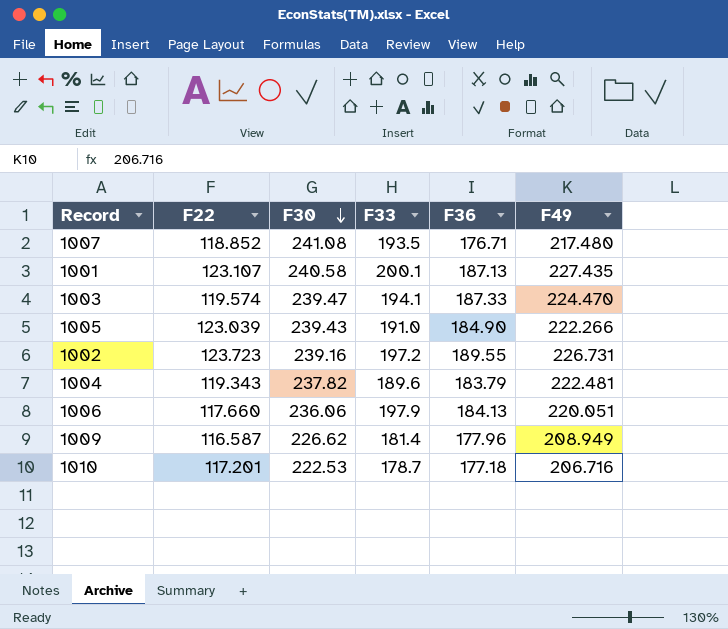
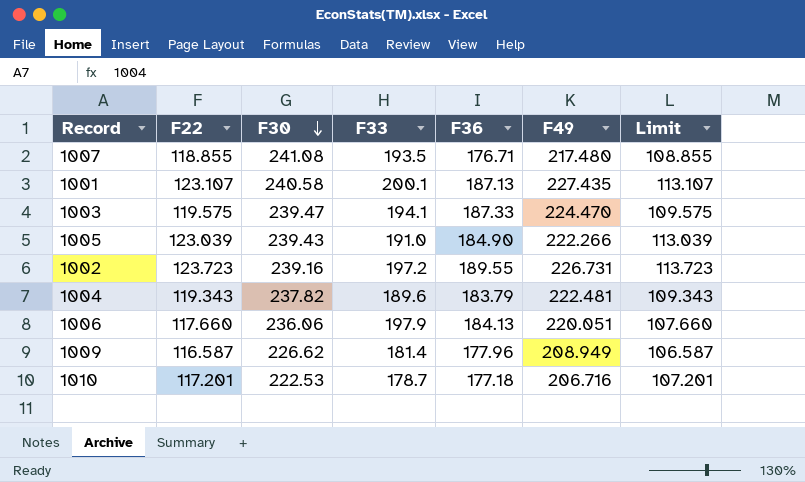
column Limit | formula: none -> [F22] - 10
1007 | F22: 118.852 -> 118.855
1003 | F22: 119.574 -> 119.575

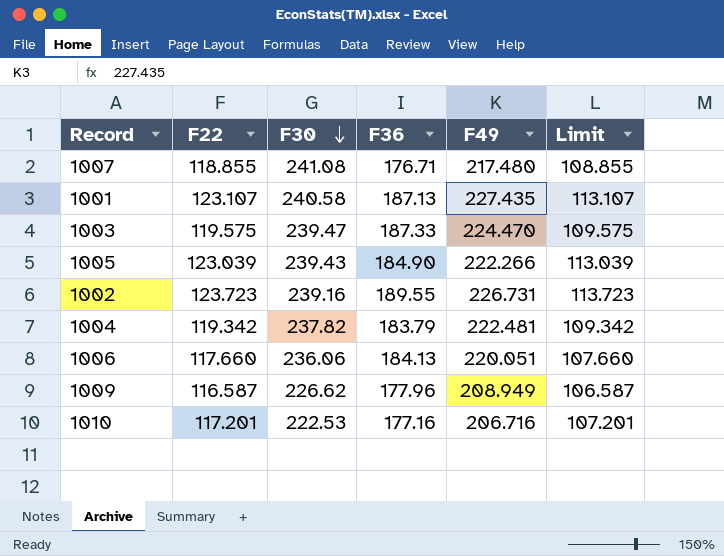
column F33 | position: 4 -> none
1004 | F22: 119.343 -> 119.342
1004 | Limit: 109.343 -> 109.342
1010 | F36: 177.18 -> 177.16

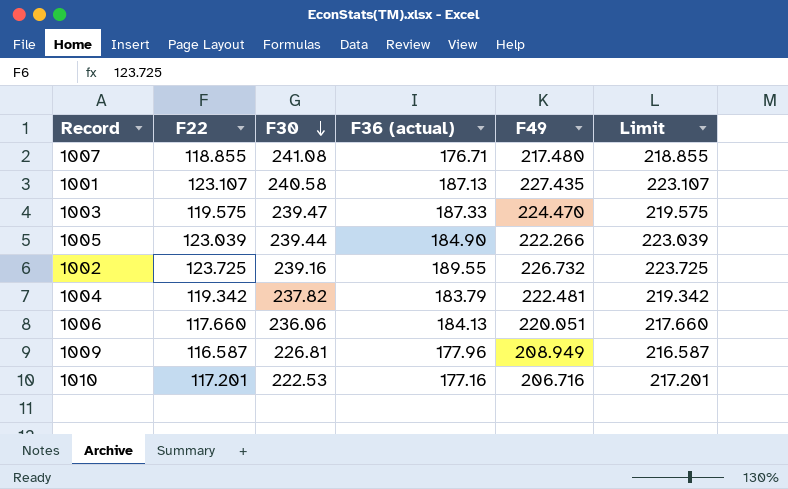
column name: F36 -> F36 (actual)
column Limit | formula: [F22] - 10 -> [F22] + 100
1005 | F30: 239.43 -> 239.44
1002 | F22: 123.723 -> 123.725
1002 | F49: 226.731 -> 226.732
1009 | F30: 226.62 -> 226.81

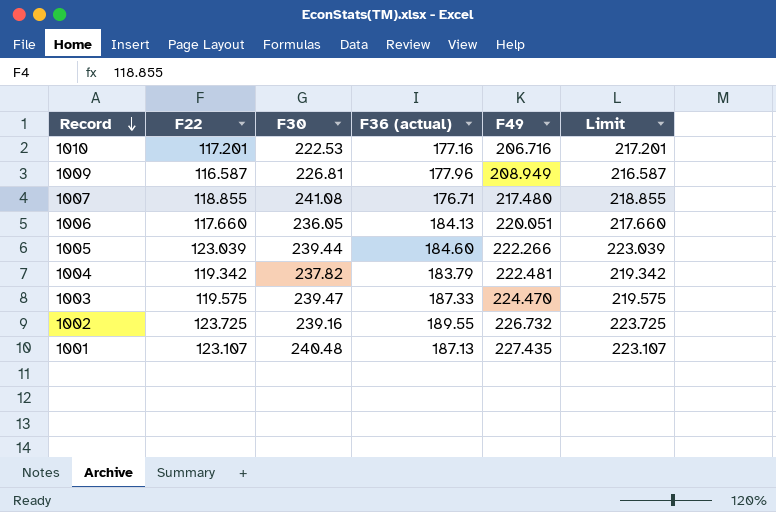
row order: F30 descending -> Record descending
1006 | F30: 236.06 -> 236.05
1005 | F36 (actual): 184.90 -> 184.60
1001 | F30: 240.58 -> 240.48

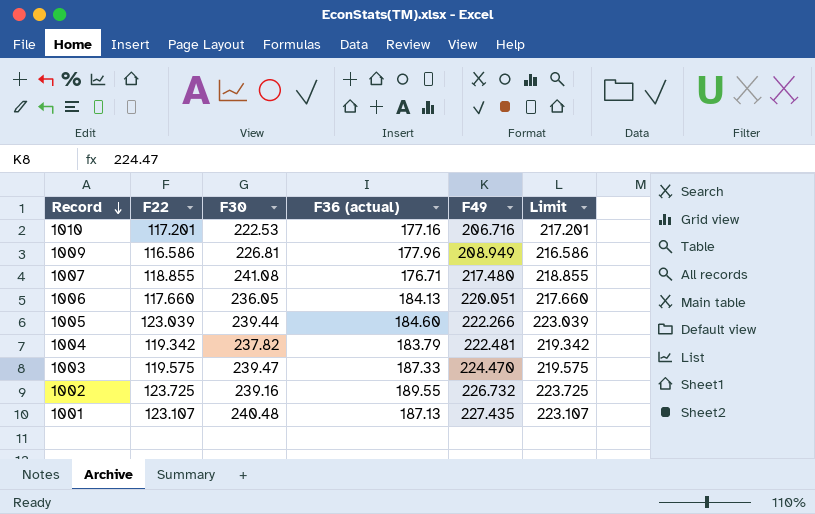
1009 | F22: 116.587 -> 116.586
1009 | Limit: 216.587 -> 216.586

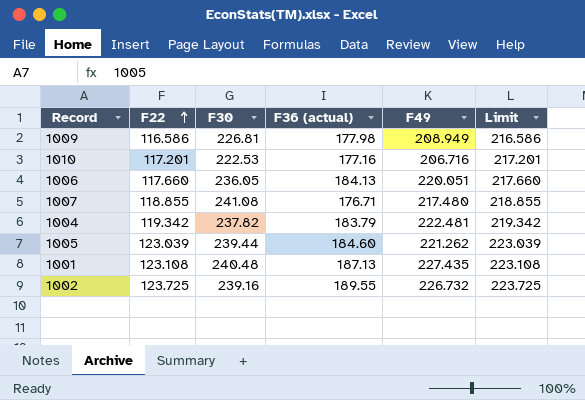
row order: Record descending -> F22 ascending
row 1003: 119.575 | 239.47 | 187.33 | 224.470 | 219.575 -> none
1009 | F36 (actual): 177.96 -> 177.98
1005 | F49: 222.266 -> 221.262
1001 | F22: 123.107 -> 123.108
1001 | Limit: 223.107 -> 223.108

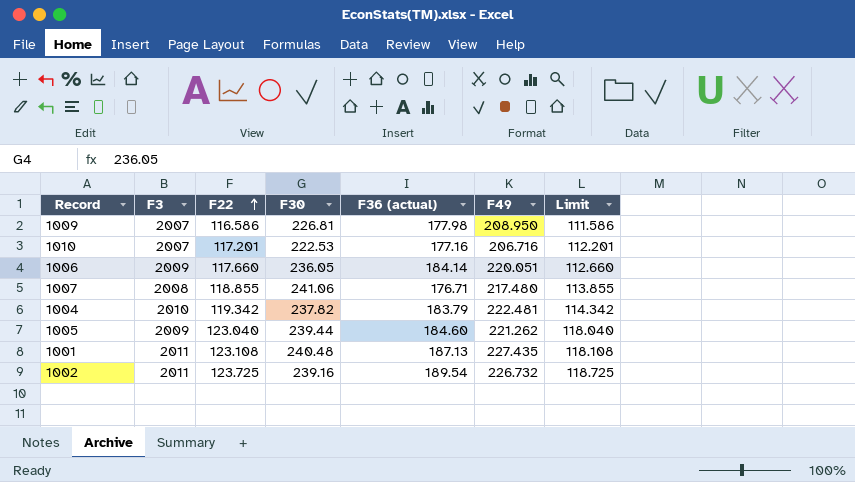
column F3 | position: none -> 2
column Limit | formula: [F22] + 100 -> [F22] - 5
1009 | F49: 208.949 -> 208.950
1006 | F36 (actual): 184.13 -> 184.14
1007 | F30: 241.08 -> 241.06
1005 | F22: 123.039 -> 123.040
1002 | F36 (actual): 189.55 -> 189.54

